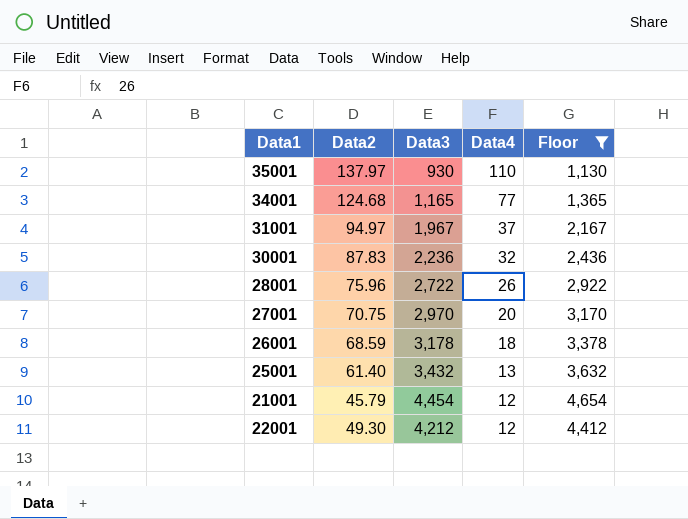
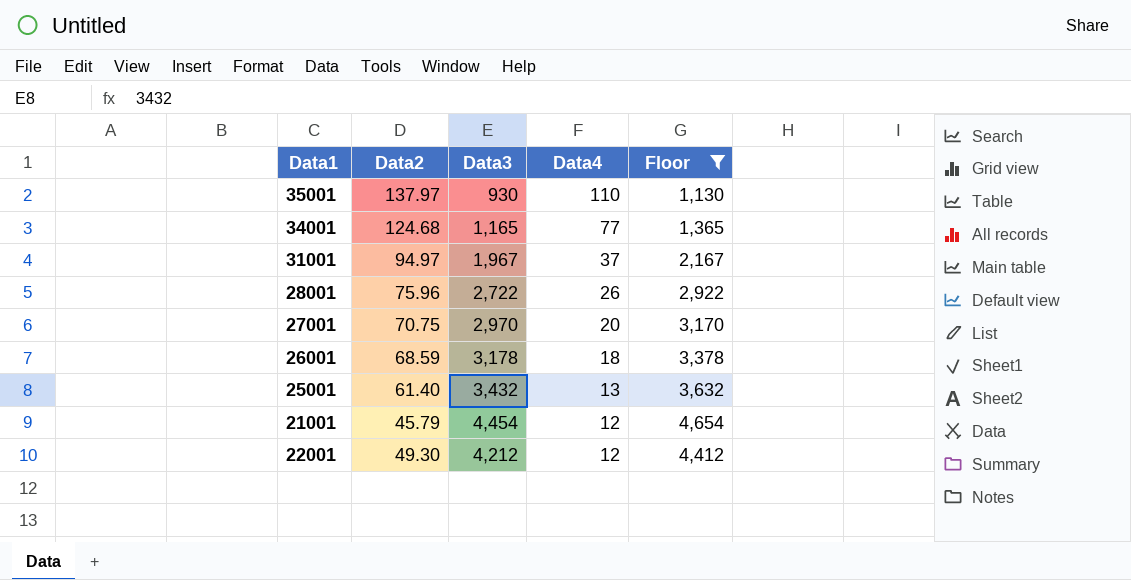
row 30001: 87.83 | 2,236 | 32 | 2,436 -> none

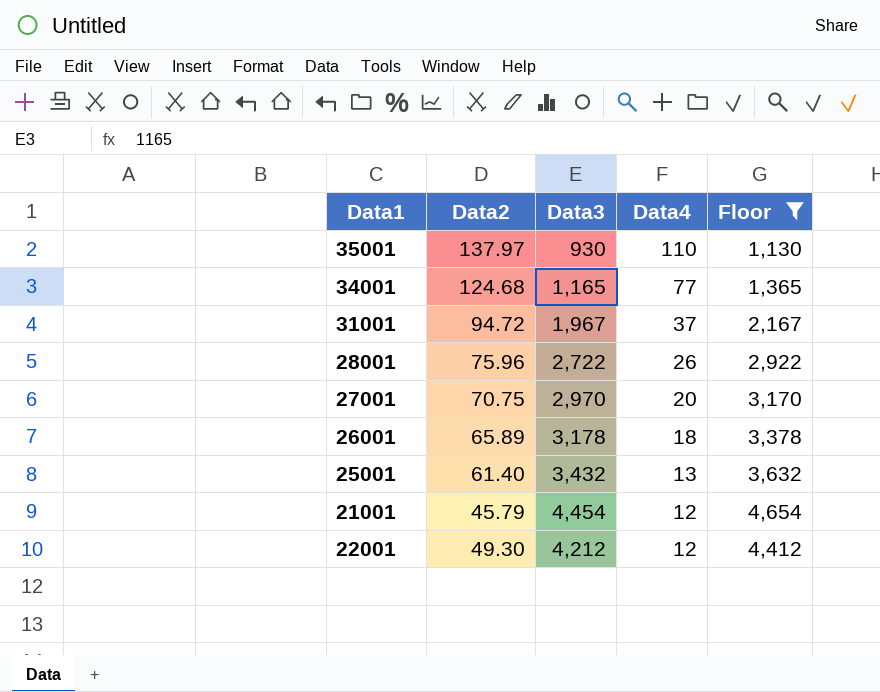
31001 | Data2: 94.97 -> 94.72
26001 | Data2: 68.59 -> 65.89

